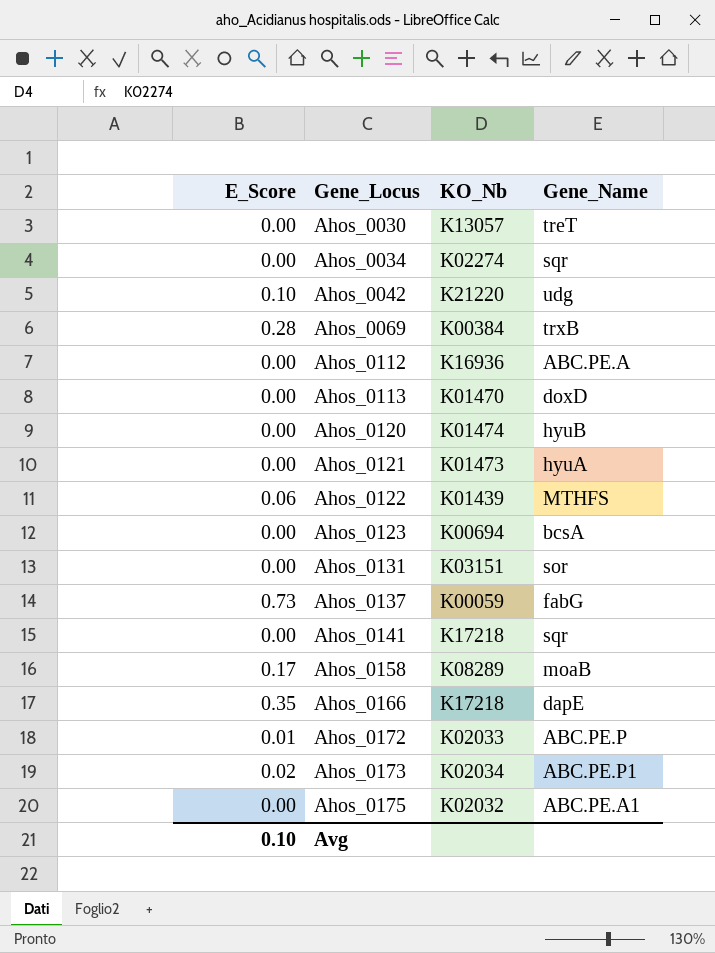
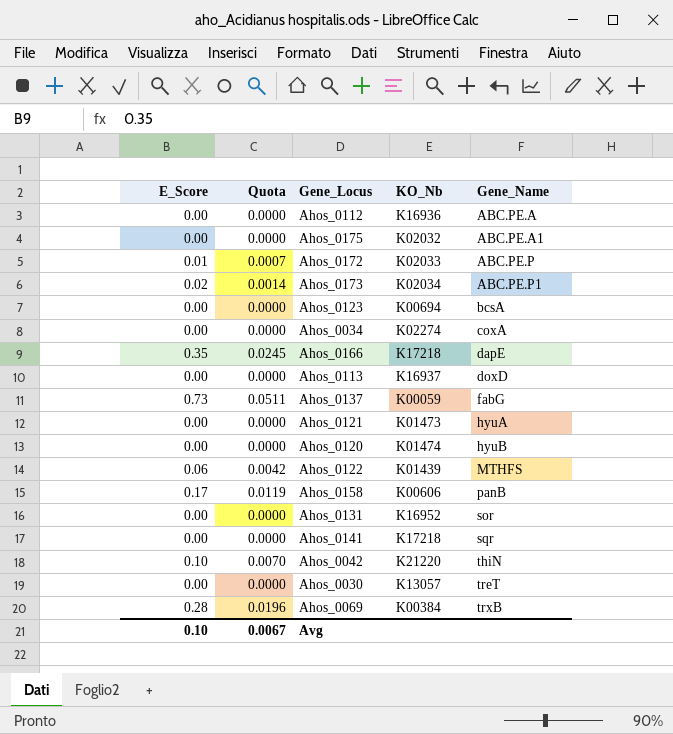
row order: Gene_Locus ascending -> Gene_Name ascending
column Quota | formula: none -> [E_Score] * 0.07
Ahos_0034 | Gene_Name: sqr -> coxA
Ahos_0113 | KO_Nb: K01470 -> K16937
Ahos_0158 | KO_Nb: K08289 -> K00606
Ahos_0158 | Gene_Name: moaB -> panB
Ahos_0131 | KO_Nb: K03151 -> K16952
Ahos_0042 | Gene_Name: udg -> thiN

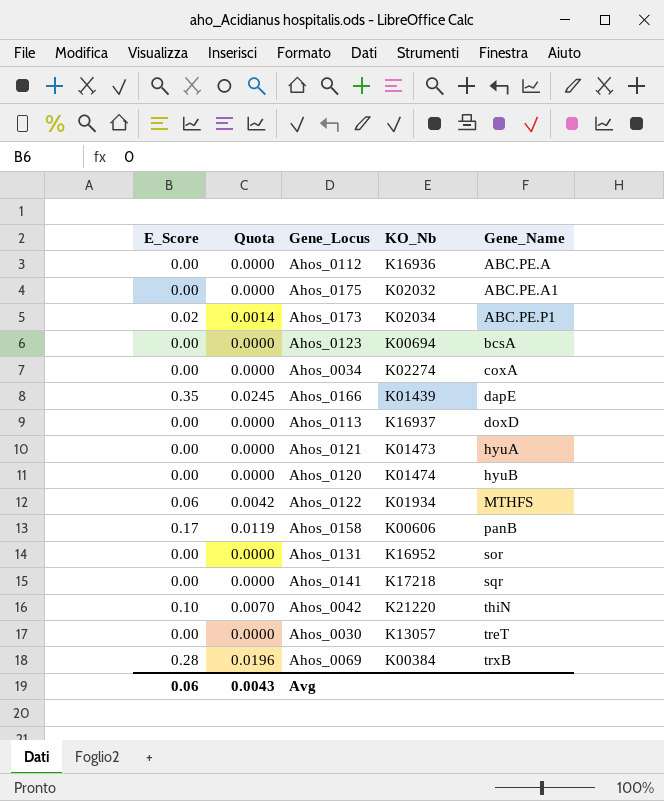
row Ahos_0172: 0.01 | 0.0007 | K02033 | ABC.PE.P -> none
row Ahos_0137: 0.73 | 0.0511 | K00059 | fabG -> none
Ahos_0166 | KO_Nb: K17218 -> K01439
Ahos_0122 | KO_Nb: K01439 -> K01934
Avg | E_Score: 0.10 -> 0.06
Avg | Quota: 0.0067 -> 0.0043

